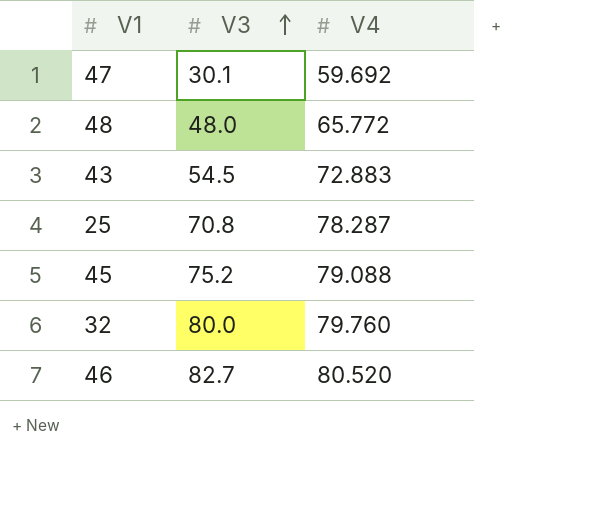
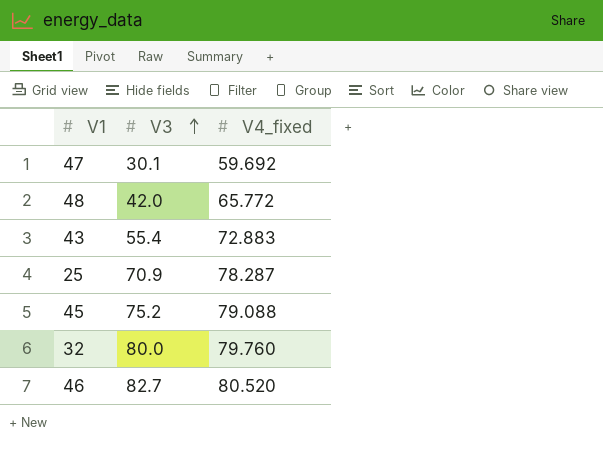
column name: V4 -> V4_fixed
48 | V3: 48.0 -> 42.0
43 | V3: 54.5 -> 55.4
25 | V3: 70.8 -> 70.9

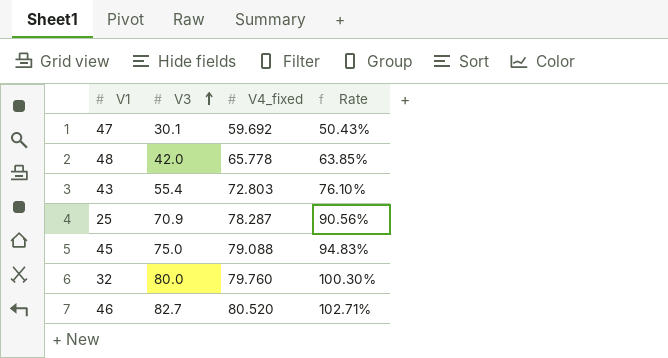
column Rate | formula: none -> [V3] / [V4_fixed]
48 | V4_fixed: 65.772 -> 65.778
43 | V4_fixed: 72.883 -> 72.803
45 | V3: 75.2 -> 75.0

